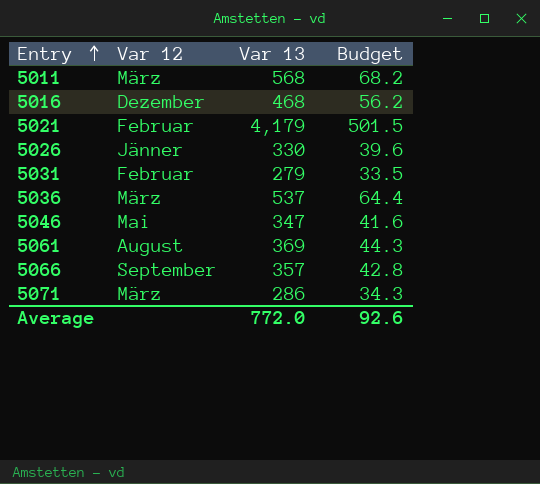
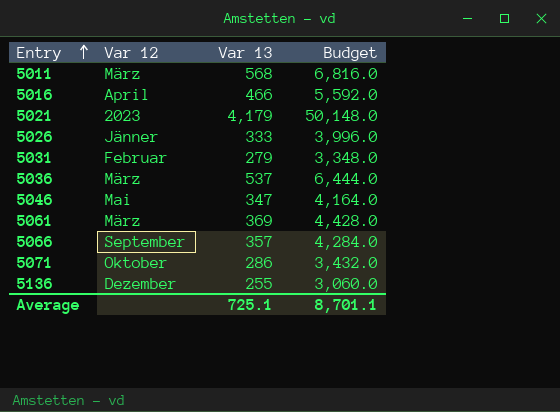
column Budget | formula: [Var 13] * 0.12 -> [Var 13] * 12
5016 | Var 12: Dezember -> April
5016 | Var 13: 468 -> 466
5021 | Var 12: Februar -> 2023
5026 | Var 13: 330 -> 333
5061 | Var 12: August -> März
5071 | Var 12: März -> Oktober
row 5136: none -> Dezember | 255 | 3,060.0
Average | Var 13: 772.0 -> 725.1
Average | Budget: 92.6 -> 8,701.1

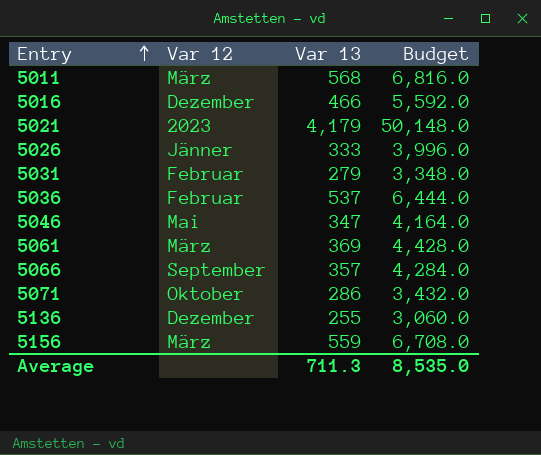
5016 | Var 12: April -> Dezember
5036 | Var 12: März -> Februar
row 5156: none -> März | 559 | 6,708.0
Average | Var 13: 725.1 -> 711.3
Average | Budget: 8,701.1 -> 8,535.0

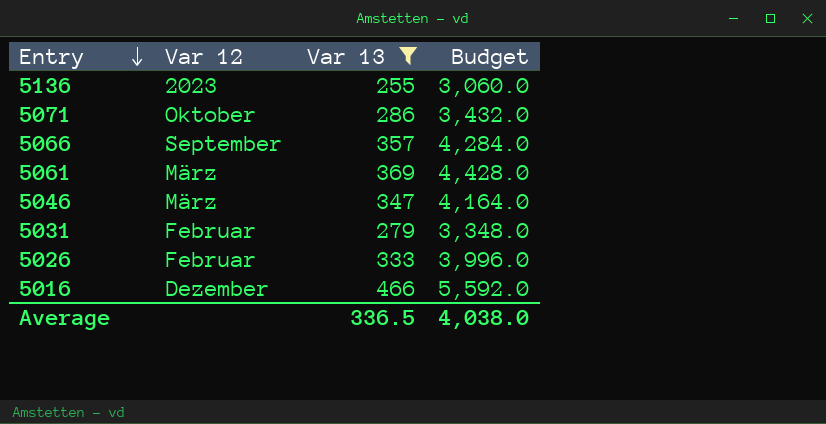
filter: none -> Var 13 <= 466
row order: Entry ascending -> Entry descending
5136 | Var 12: Dezember -> 2023
5046 | Var 12: Mai -> März
5026 | Var 12: Jänner -> Februar
Average | Var 13: 711.3 -> 336.5
Average | Budget: 8,535.0 -> 4,038.0

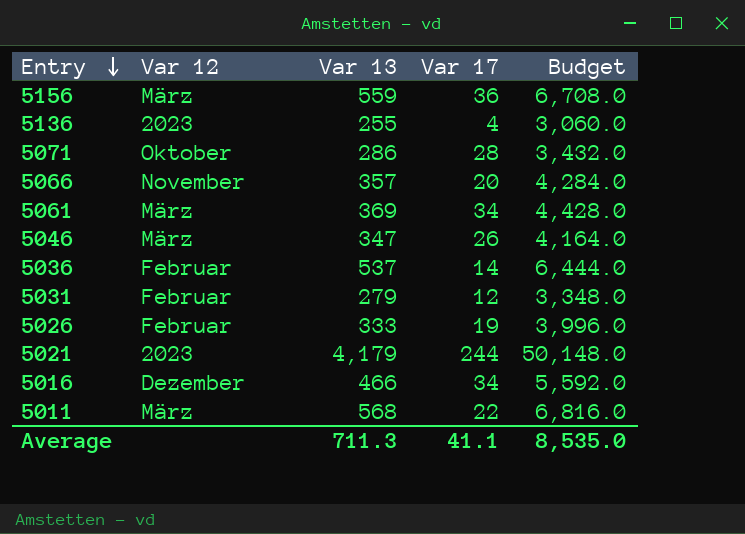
filter: Var 13 <= 466 -> none
column Var 17 | position: none -> 4
5066 | Var 12: September -> November
Average | Var 13: 336.5 -> 711.3
Average | Budget: 4,038.0 -> 8,535.0

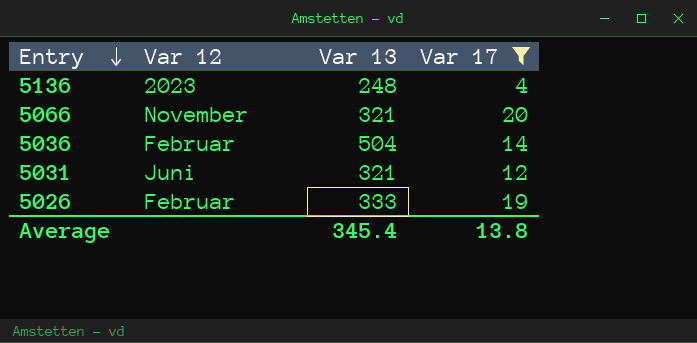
filter: none -> Var 17 <= 20
column Budget | formula: [Var 13] * 12 -> none
5136 | Var 13: 255 -> 248
5066 | Var 13: 357 -> 321
5036 | Var 13: 537 -> 504
5031 | Var 12: Februar -> Juni
5031 | Var 13: 279 -> 321
Average | Var 13: 711.3 -> 345.4
Average | Var 17: 41.1 -> 13.8

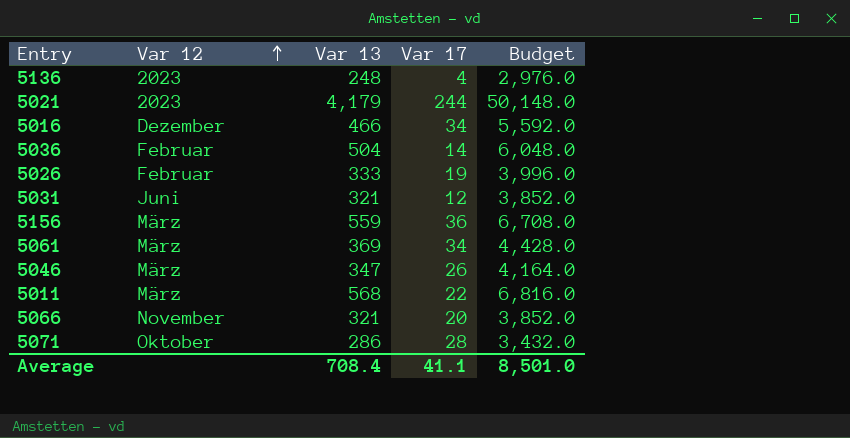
filter: Var 17 <= 20 -> none
row order: Entry descending -> Var 12 ascending
column Budget | formula: none -> [Var 13] * 12
Average | Var 13: 345.4 -> 708.4
Average | Var 17: 13.8 -> 41.1

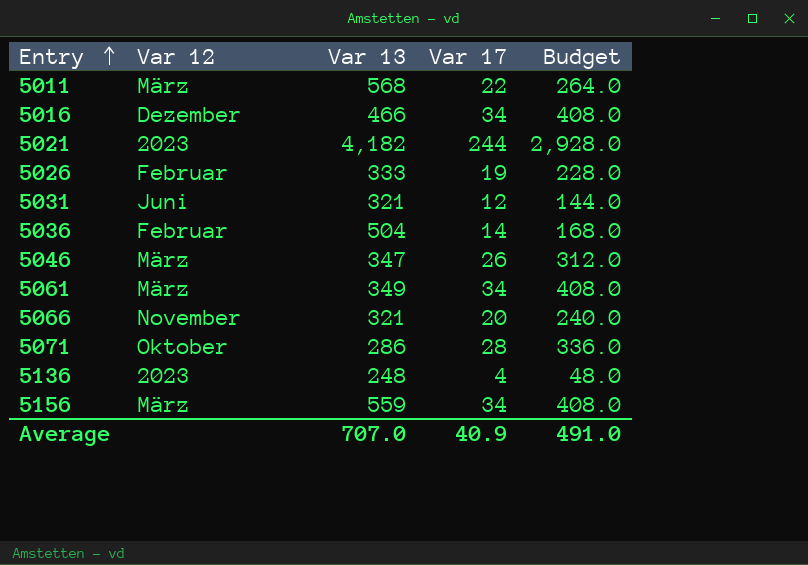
row order: Var 12 ascending -> Entry ascending
column Budget | formula: [Var 13] * 12 -> [Var 17] * 12
5021 | Var 13: 4,179 -> 4,182
5061 | Var 13: 369 -> 349
5156 | Var 17: 36 -> 34
Average | Var 13: 708.4 -> 707.0
Average | Var 17: 41.1 -> 40.9
Average | Budget: 8,501.0 -> 491.0

